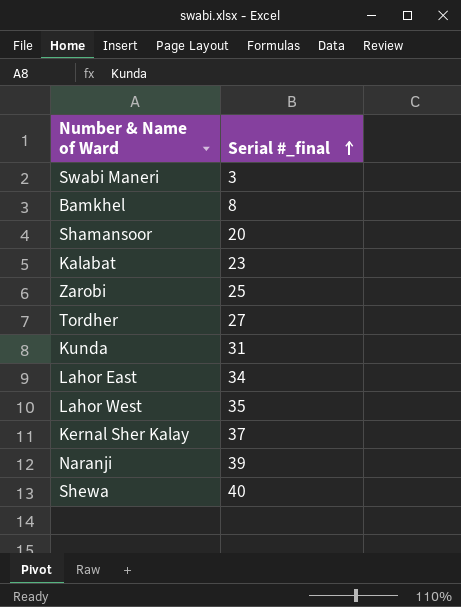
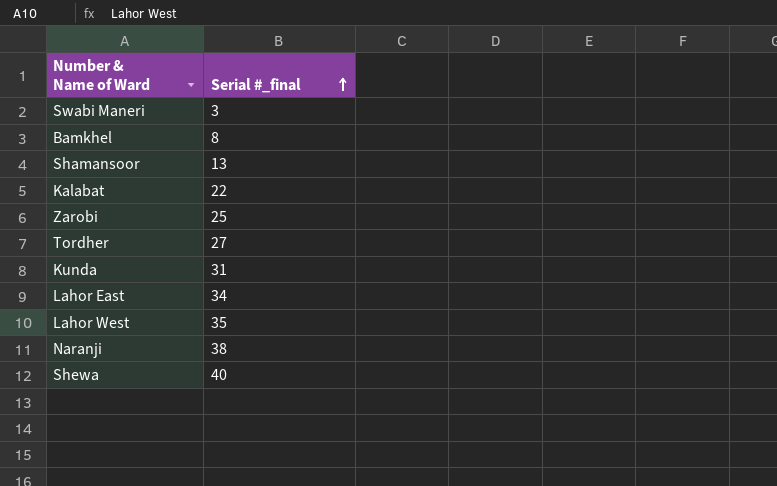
row Kernal Sher Kalay: 37 -> none
Shamansoor | Serial #_final: 20 -> 13
Kalabat | Serial #_final: 23 -> 22
Naranji | Serial #_final: 39 -> 38

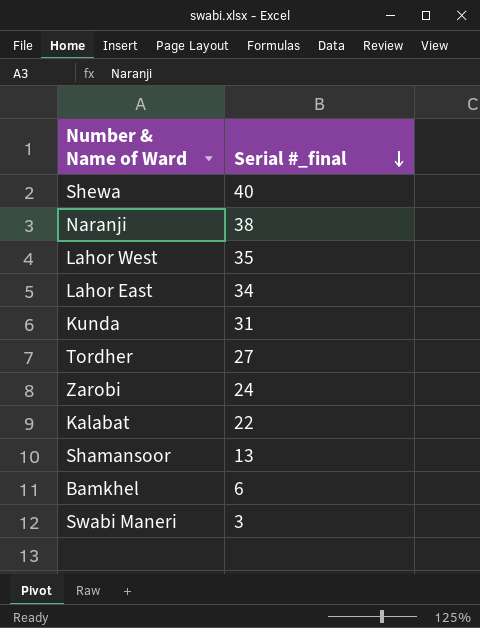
row order: Serial #_final ascending -> Serial #_final descending
Zarobi | Serial #_final: 25 -> 24
Bamkhel | Serial #_final: 8 -> 6

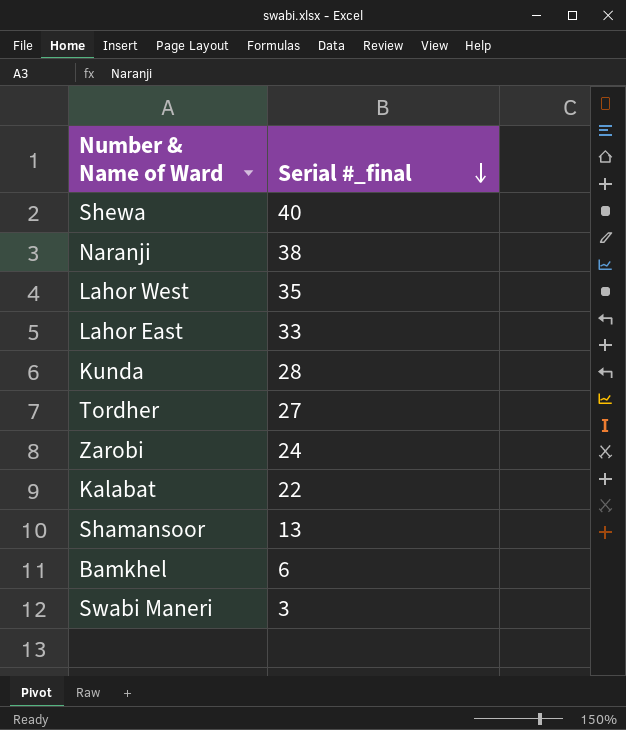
Lahor East | Serial #_final: 34 -> 33
Kunda | Serial #_final: 31 -> 28

